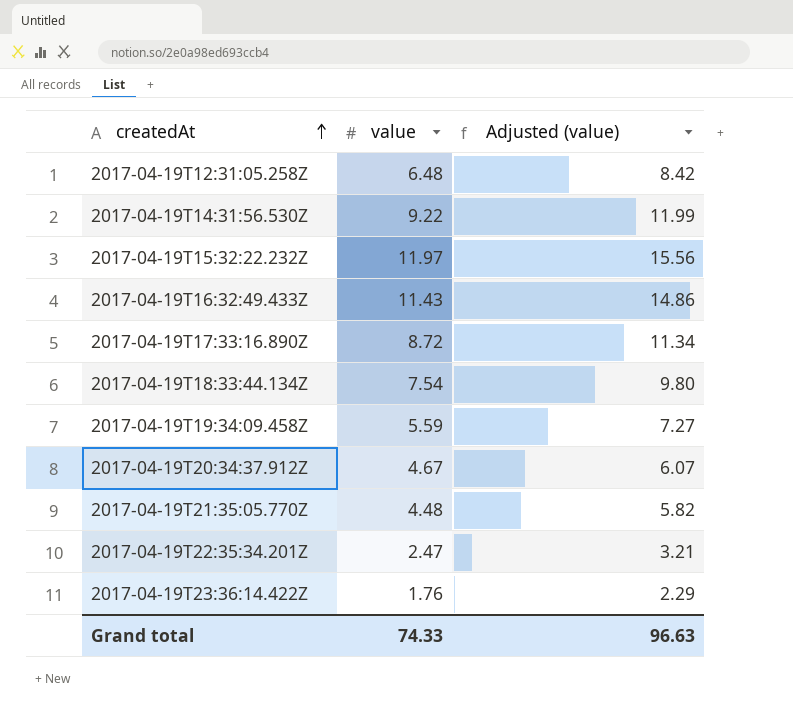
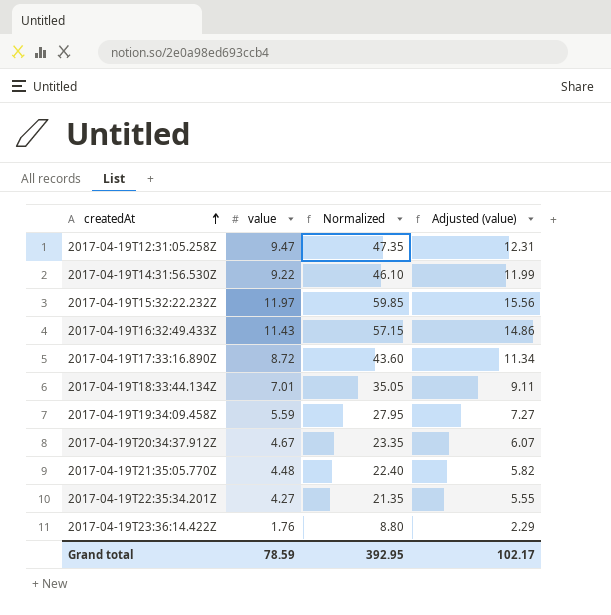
column Normalized | formula: none -> [value] * 5
2017-04-19T12:31:05.258Z | value: 6.48 -> 9.47
2017-04-19T12:31:05.258Z | Adjusted (value): 8.42 -> 12.31
2017-04-19T18:33:44.134Z | value: 7.54 -> 7.01
2017-04-19T18:33:44.134Z | Adjusted (value): 9.80 -> 9.11
2017-04-19T22:35:34.201Z | value: 2.47 -> 4.27
2017-04-19T22:35:34.201Z | Adjusted (value): 3.21 -> 5.55
Grand total | value: 74.33 -> 78.59
Grand total | Adjusted (value): 96.63 -> 102.17

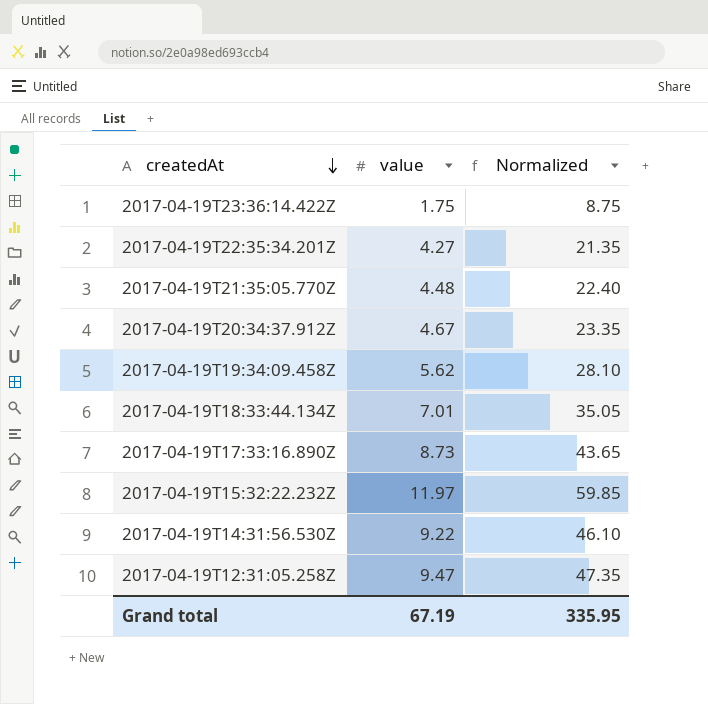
row order: createdAt ascending -> createdAt descending
column Adjusted (value) | formula: [value] * 1.3 -> none
row 2017-04-19T16:32:49.433Z: 11.43 | 57.15 | 14.86 -> none
2017-04-19T23:36:14.422Z | value: 1.76 -> 1.75
2017-04-19T23:36:14.422Z | Normalized: 8.80 -> 8.75
2017-04-19T19:34:09.458Z | value: 5.59 -> 5.62
2017-04-19T19:34:09.458Z | Normalized: 27.95 -> 28.10
2017-04-19T17:33:16.890Z | value: 8.72 -> 8.73
2017-04-19T17:33:16.890Z | Normalized: 43.60 -> 43.65
Grand total | value: 78.59 -> 67.19
Grand total | Normalized: 392.95 -> 335.95

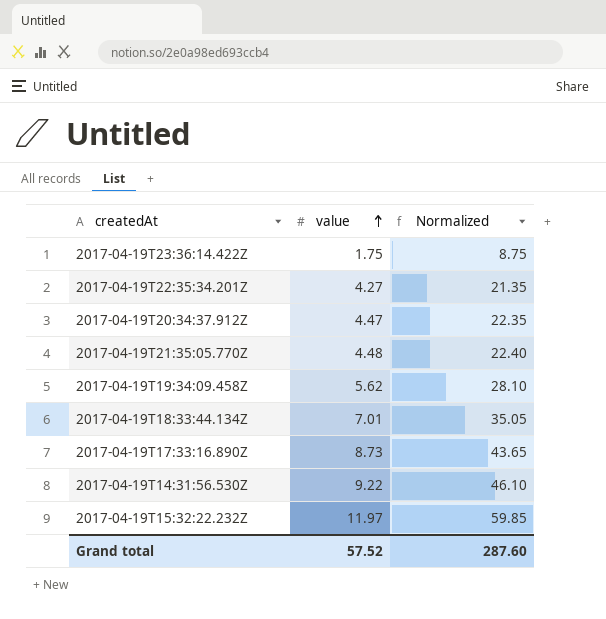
row order: createdAt descending -> value ascending
row 2017-04-19T12:31:05.258Z: 9.47 | 47.35 -> none
2017-04-19T20:34:37.912Z | value: 4.67 -> 4.47
2017-04-19T20:34:37.912Z | Normalized: 23.35 -> 22.35
Grand total | value: 67.19 -> 57.52
Grand total | Normalized: 335.95 -> 287.60

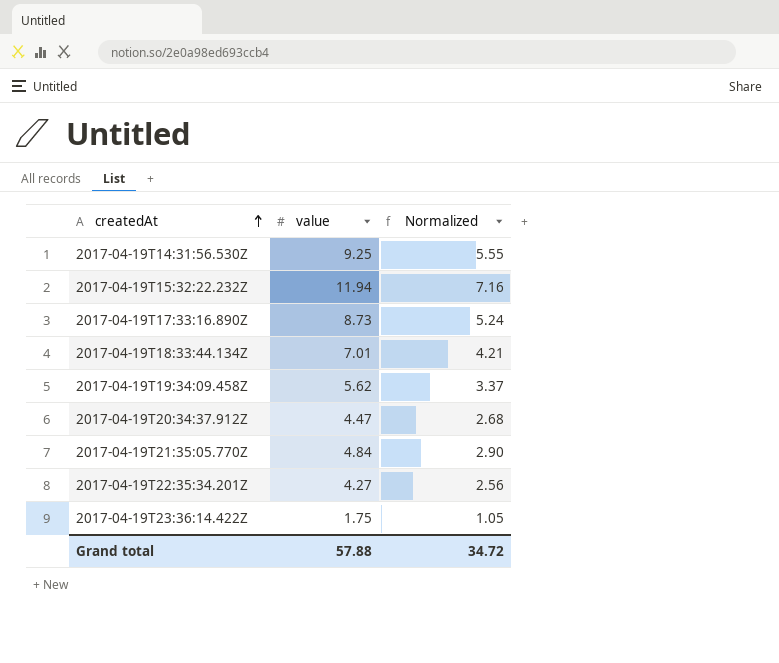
row order: value ascending -> createdAt ascending
column Normalized | formula: [value] * 5 -> [value] * 0.6
2017-04-19T14:31:56.530Z | value: 9.22 -> 9.25
2017-04-19T15:32:22.232Z | value: 11.97 -> 11.94
2017-04-19T21:35:05.770Z | value: 4.48 -> 4.84
Grand total | value: 57.52 -> 57.88
Grand total | Normalized: 287.60 -> 34.72

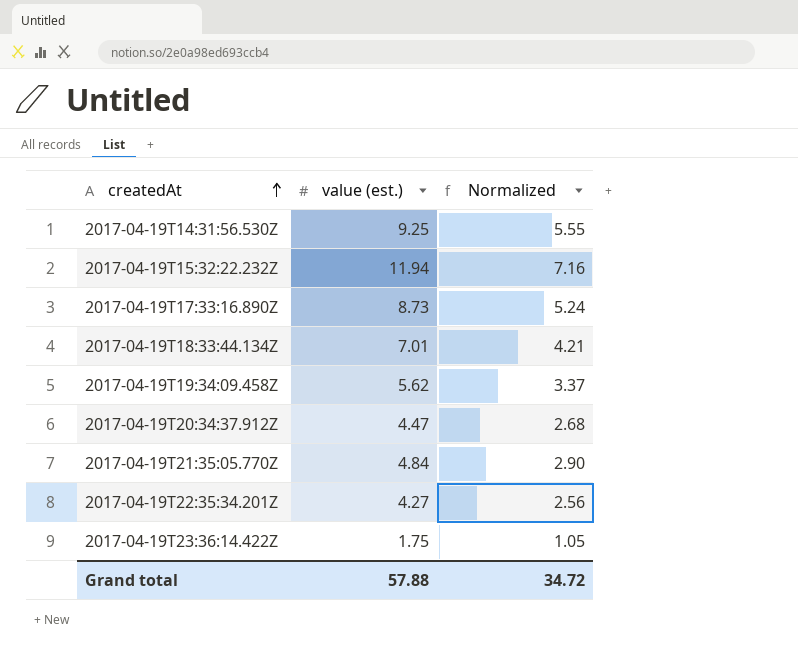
column name: value -> value (est.)

